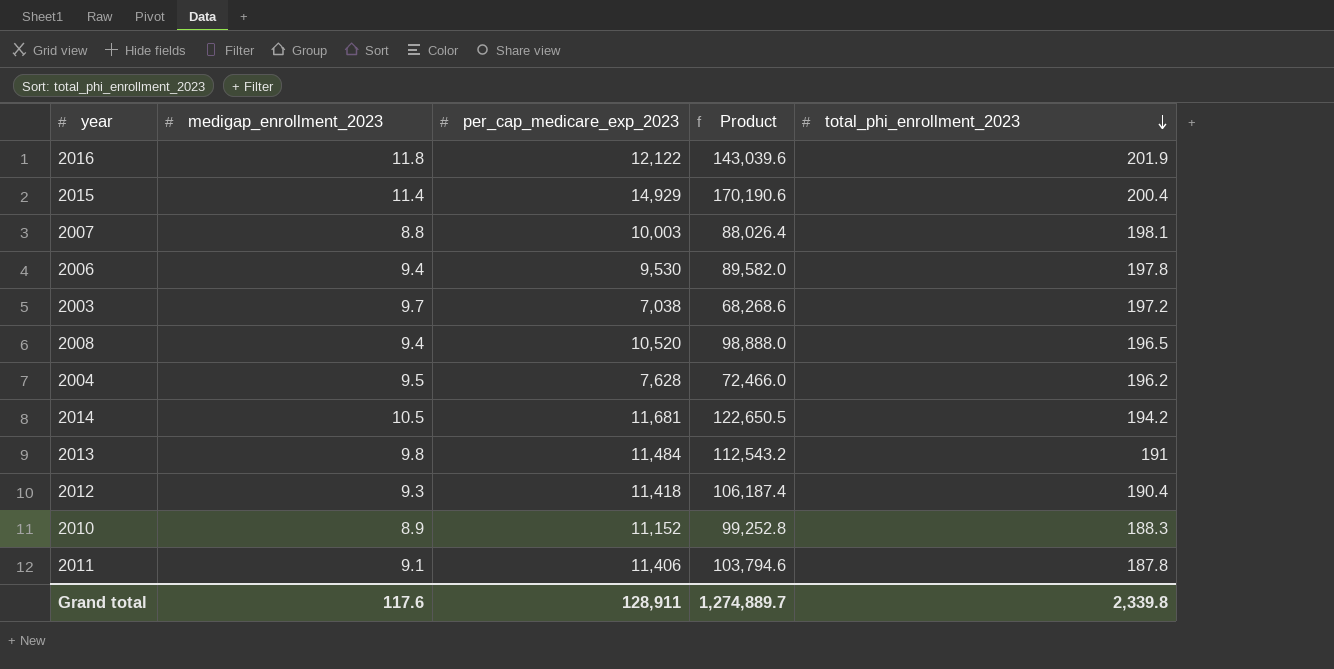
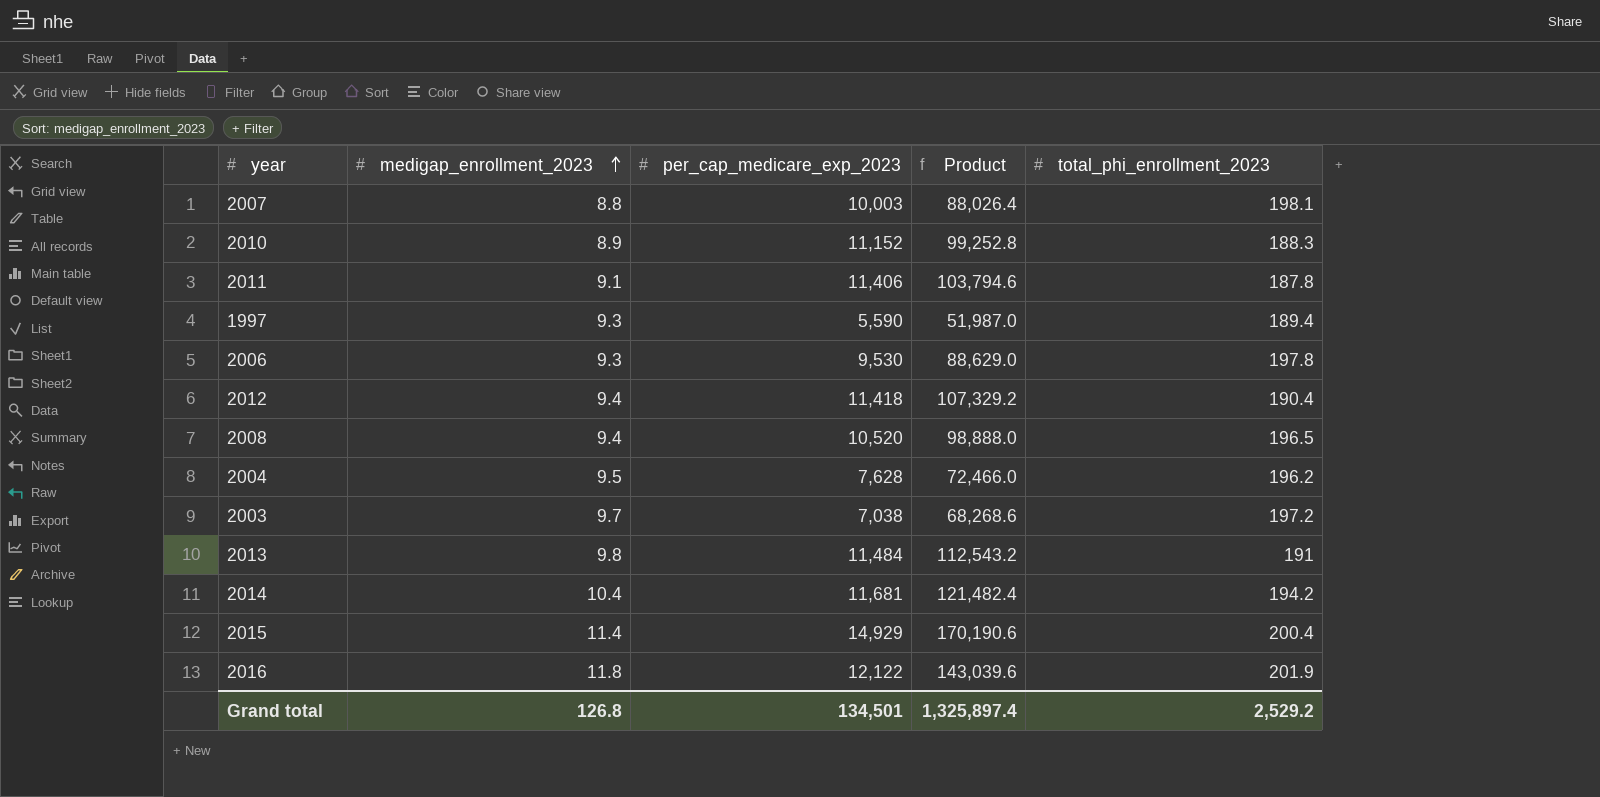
row order: total_phi_enrollment_2023 descending -> medigap_enrollment_2023 ascending
row 1997: none -> 9.3 | 5,590 | 51,987.0 | 189.4
2006 | medigap_enrollment_2023: 9.4 -> 9.3
2006 | Product: 89,582.0 -> 88,629.0
2012 | medigap_enrollment_2023: 9.3 -> 9.4
2012 | Product: 106,187.4 -> 107,329.2
2014 | medigap_enrollment_2023: 10.5 -> 10.4
2014 | Product: 122,650.5 -> 121,482.4
Grand total | medigap_enrollment_2023: 117.6 -> 126.8
Grand total | per_cap_medicare_exp_2023: 128,911 -> 134,501
Grand total | Product: 1,274,889.7 -> 1,325,897.4
Grand total | total_phi_enrollment_2023: 2,339.8 -> 2,529.2

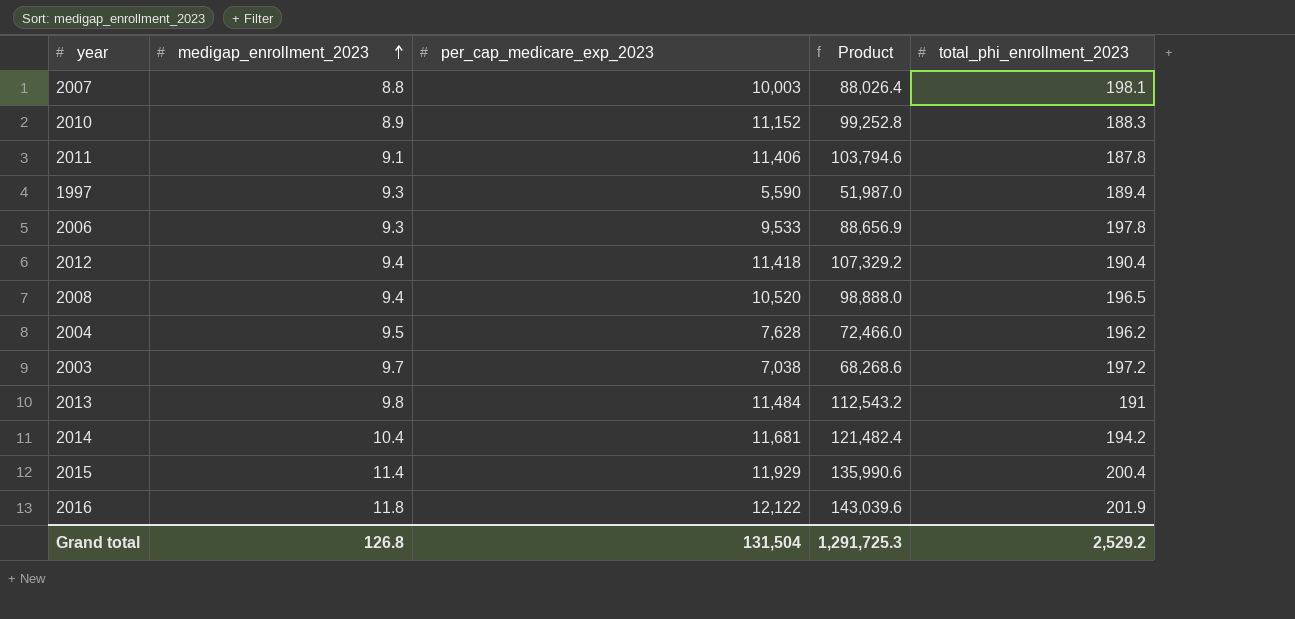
2006 | per_cap_medicare_exp_2023: 9,530 -> 9,533
2006 | Product: 88,629.0 -> 88,656.9
2015 | per_cap_medicare_exp_2023: 14,929 -> 11,929
2015 | Product: 170,190.6 -> 135,990.6
Grand total | per_cap_medicare_exp_2023: 134,501 -> 131,504
Grand total | Product: 1,325,897.4 -> 1,291,725.3

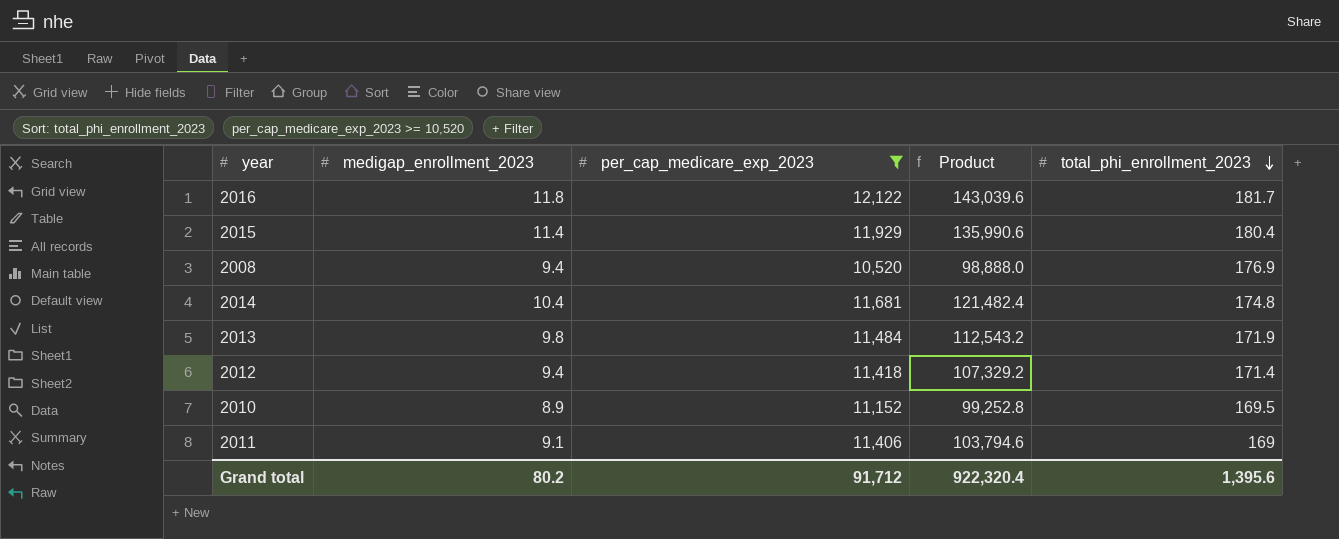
filter: none -> per_cap_medicare_exp_2023 >= 10,520
row order: medigap_enrollment_2023 ascending -> total_phi_enrollment_2023 descending
2016 | total_phi_enrollment_2023: 201.9 -> 181.7
2015 | total_phi_enrollment_2023: 200.4 -> 180.4
2008 | total_phi_enrollment_2023: 196.5 -> 176.9
2014 | total_phi_enrollment_2023: 194.2 -> 174.8
2013 | total_phi_enrollment_2023: 191 -> 171.9
2012 | total_phi_enrollment_2023: 190.4 -> 171.4
2010 | total_phi_enrollment_2023: 188.3 -> 169.5
2011 | total_phi_enrollment_2023: 187.8 -> 169
Grand total | medigap_enrollment_2023: 126.8 -> 80.2
Grand total | per_cap_medicare_exp_2023: 131,504 -> 91,712
Grand total | Product: 1,291,725.3 -> 922,320.4
Grand total | total_phi_enrollment_2023: 2,529.2 -> 1,395.6

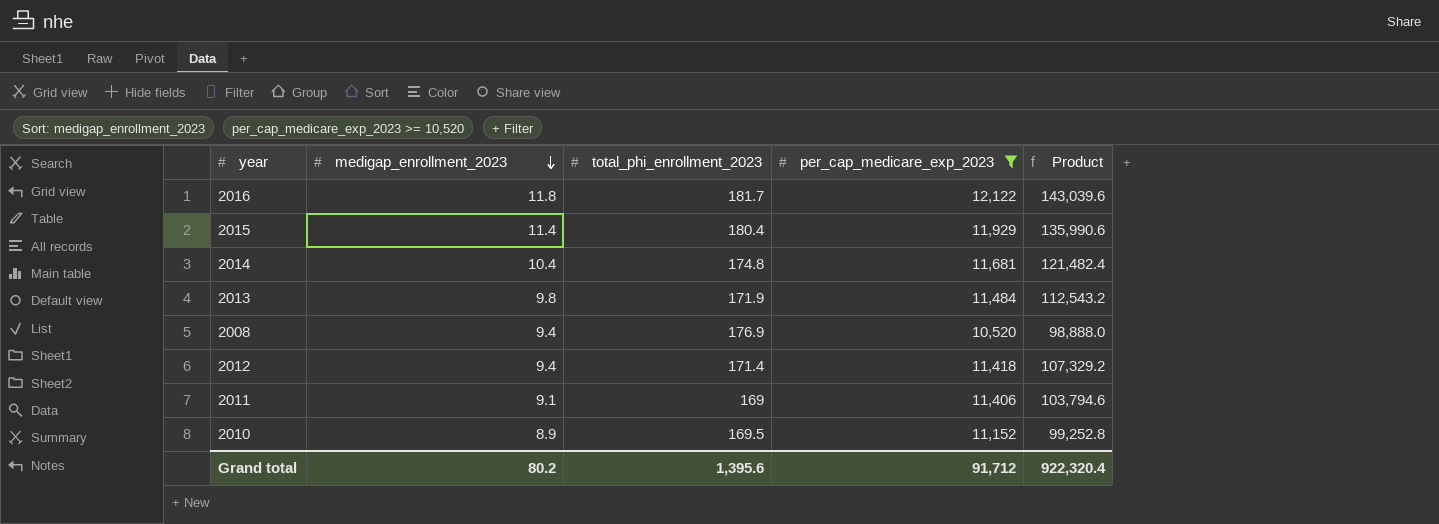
row order: total_phi_enrollment_2023 descending -> medigap_enrollment_2023 descending
column total_phi_enrollment_2023 | position: 5 -> 3

